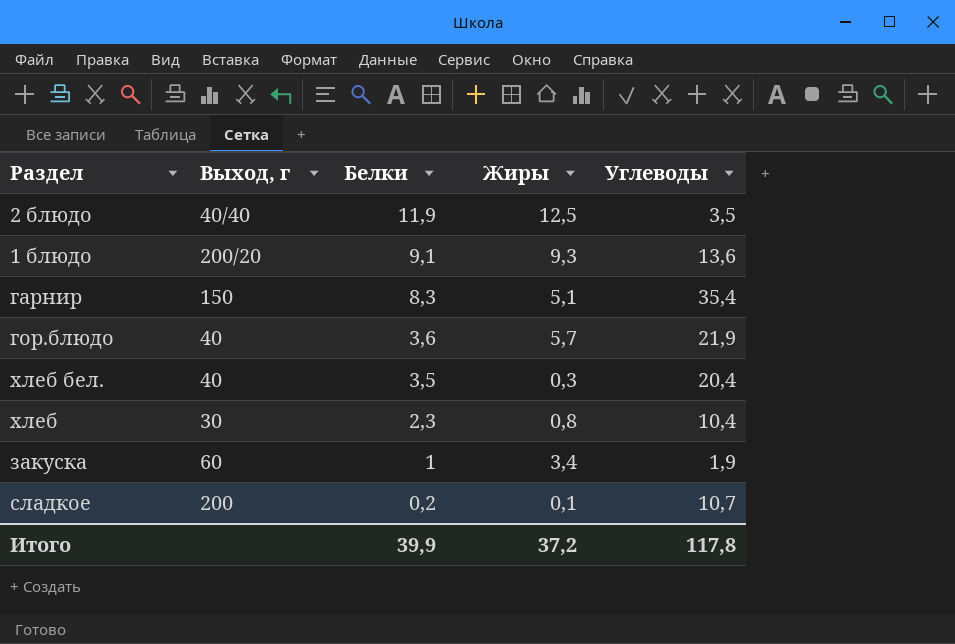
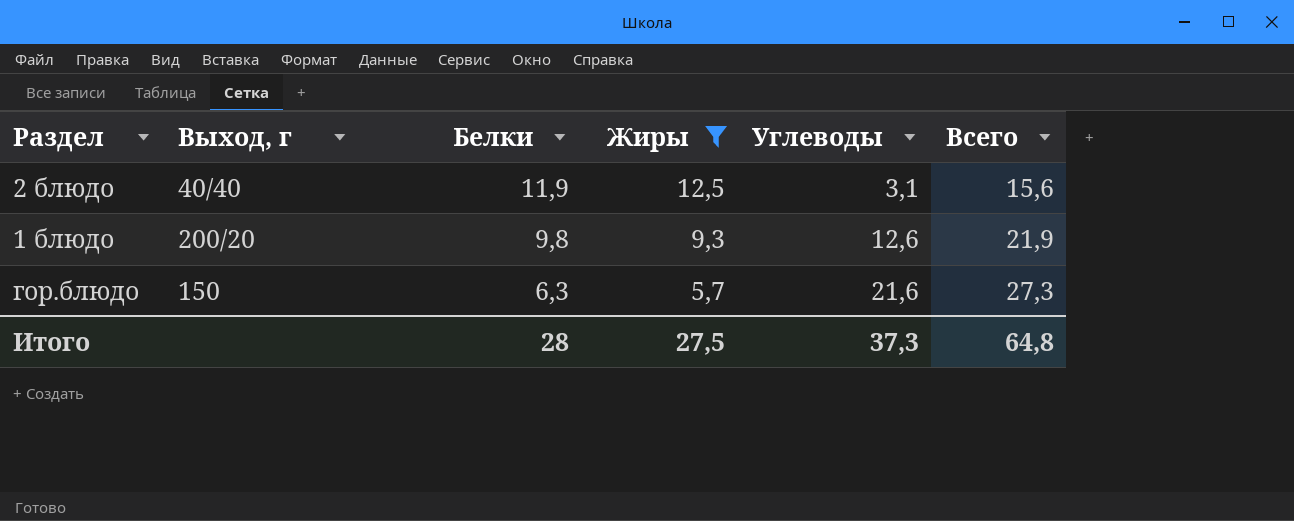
filter: none -> Жиры >= 5,7
column Всего | formula: none -> [Жиры] + [Углеводы]
2 блюдо | Углеводы: 3,5 -> 3,1
1 блюдо | Белки: 9,1 -> 9,8
1 блюдо | Углеводы: 13,6 -> 12,6
гор.блюдо | Выход, г: 40 -> 150
гор.блюдо | Белки: 3,6 -> 6,3
гор.блюдо | Углеводы: 21,9 -> 21,6
Итого | Белки: 39,9 -> 28
Итого | Жиры: 37,2 -> 27,5
Итого | Углеводы: 117,8 -> 37,3

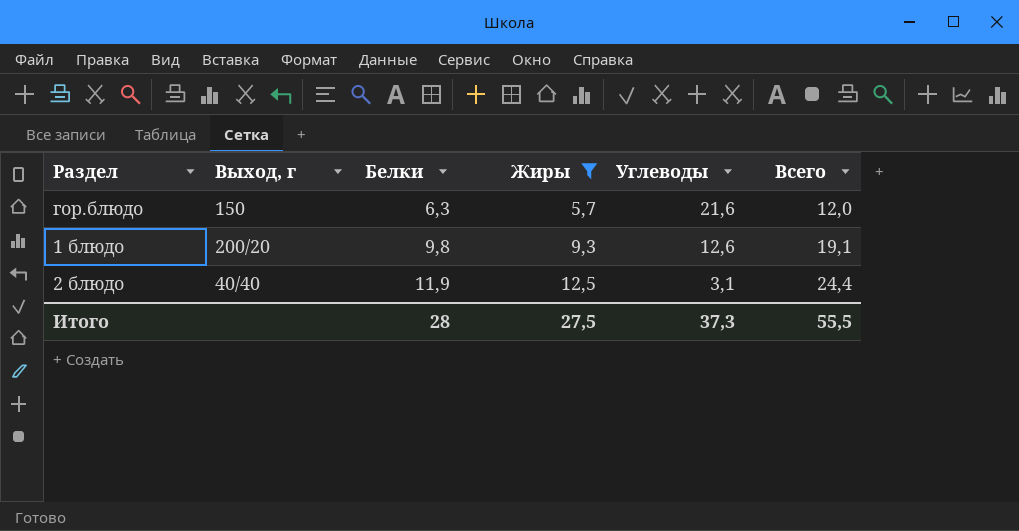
row order: Белки descending -> Белки ascending
column Всего | formula: [Жиры] + [Углеводы] -> [Белки] + [Жиры]
Итого | Всего: 64,8 -> 55,5

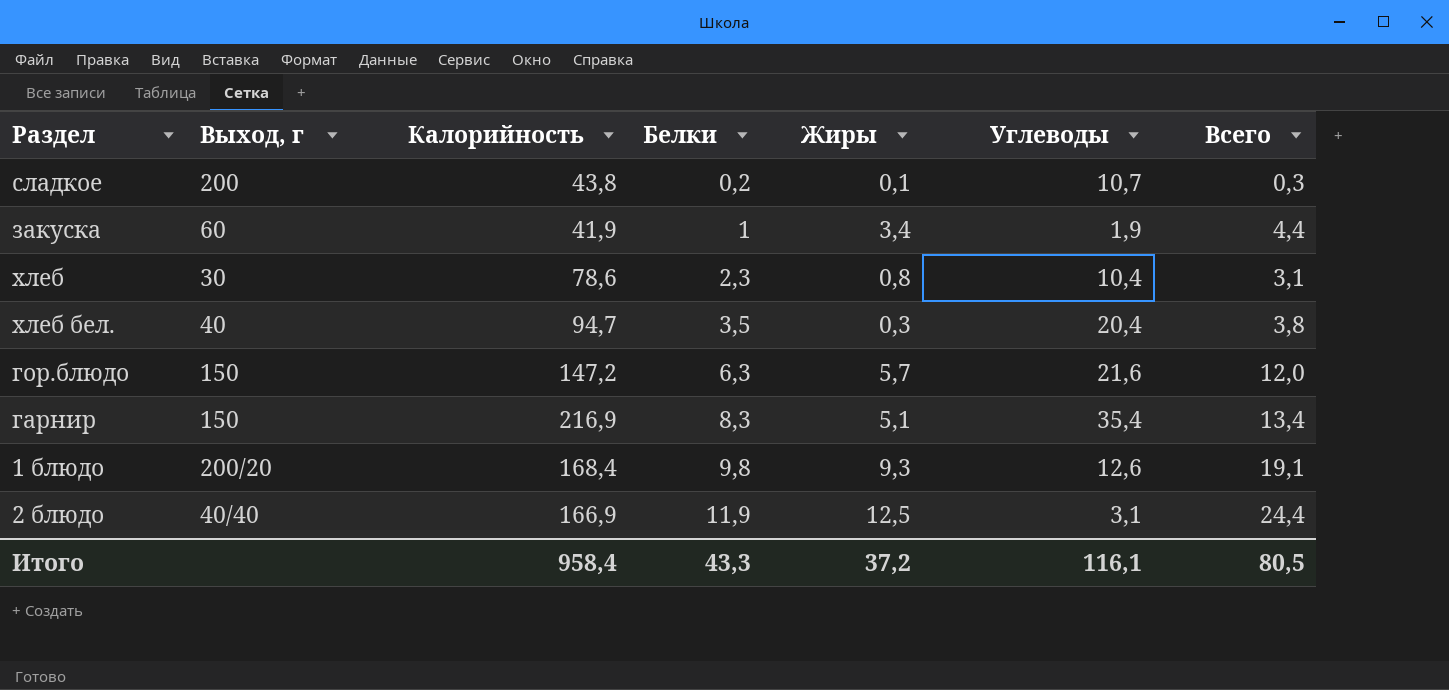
filter: Жиры >= 5,7 -> none
column Калорийность | position: none -> 3
Итого | Белки: 28 -> 43,3
Итого | Жиры: 27,5 -> 37,2
Итого | Углеводы: 37,3 -> 116,1
Итого | Всего: 55,5 -> 80,5

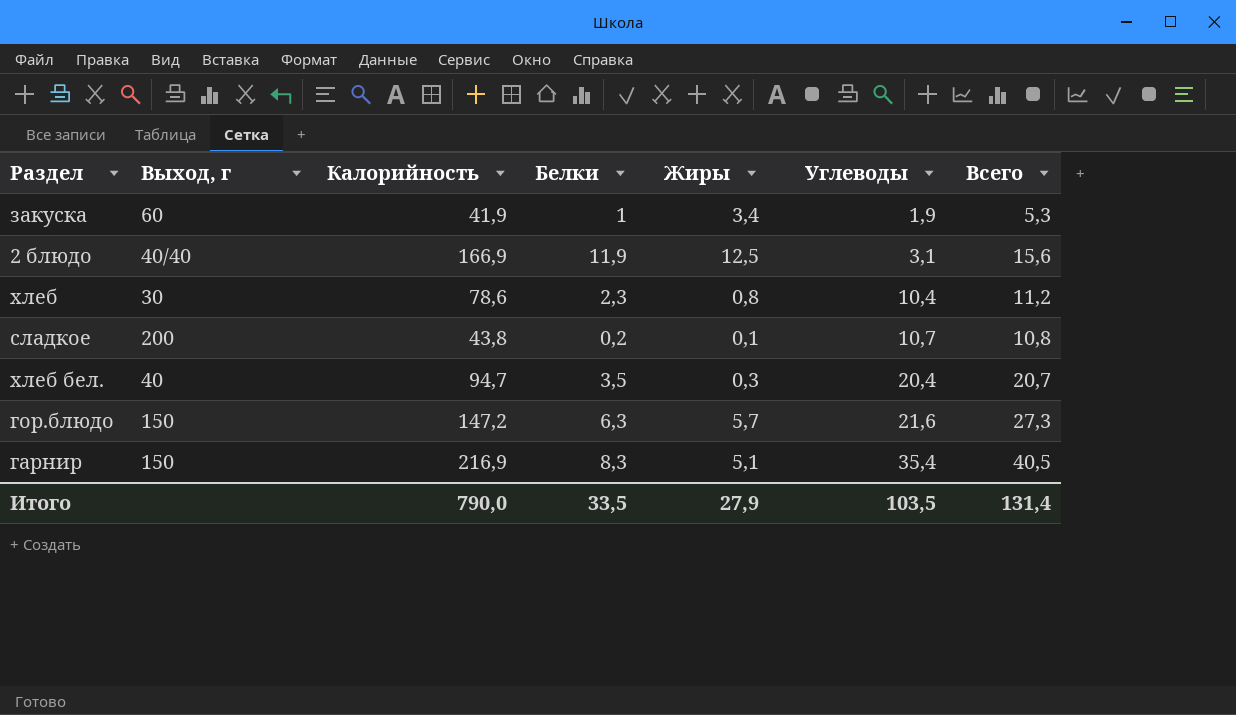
row order: Белки ascending -> Углеводы ascending
column Всего | formula: [Белки] + [Жиры] -> [Жиры] + [Углеводы]
row 1 блюдо: 200/20 | 168,4 | 9,8 | 9,3 | 12,6 | 19,1 -> none
Итого | Калорийность: 958,4 -> 790,0
Итого | Белки: 43,3 -> 33,5
Итого | Жиры: 37,2 -> 27,9
Итого | Углеводы: 116,1 -> 103,5
Итого | Всего: 80,5 -> 131,4

